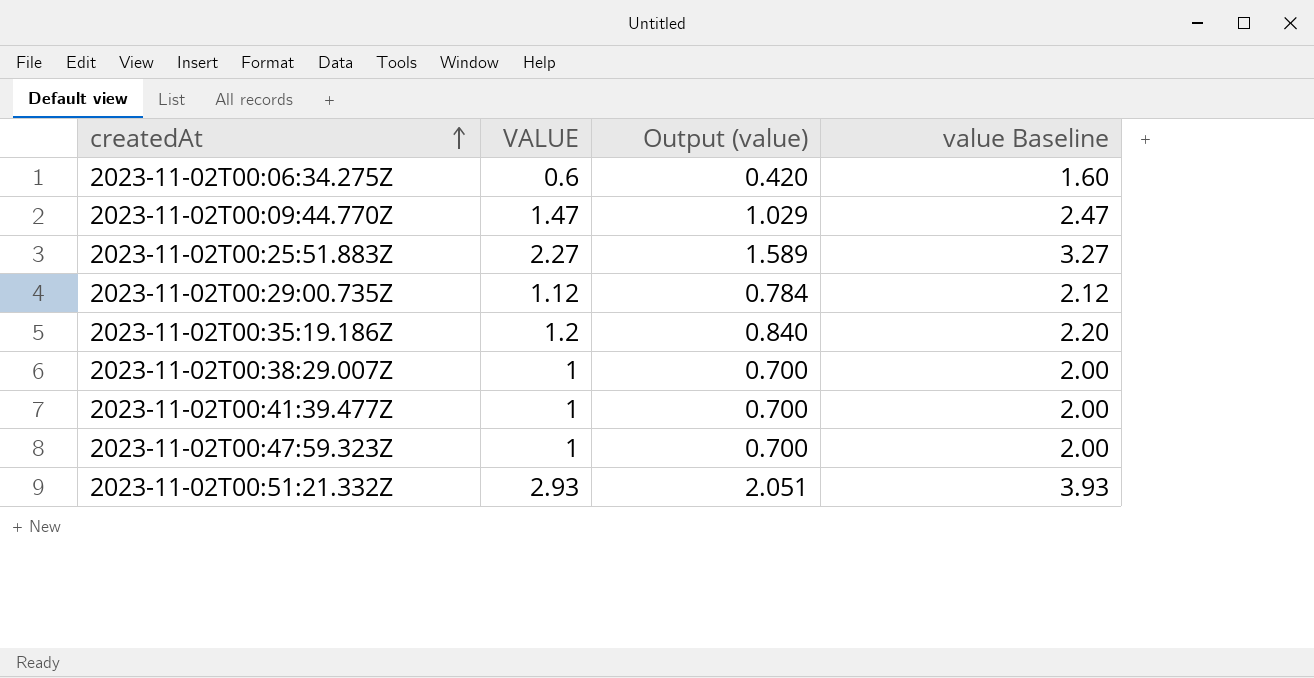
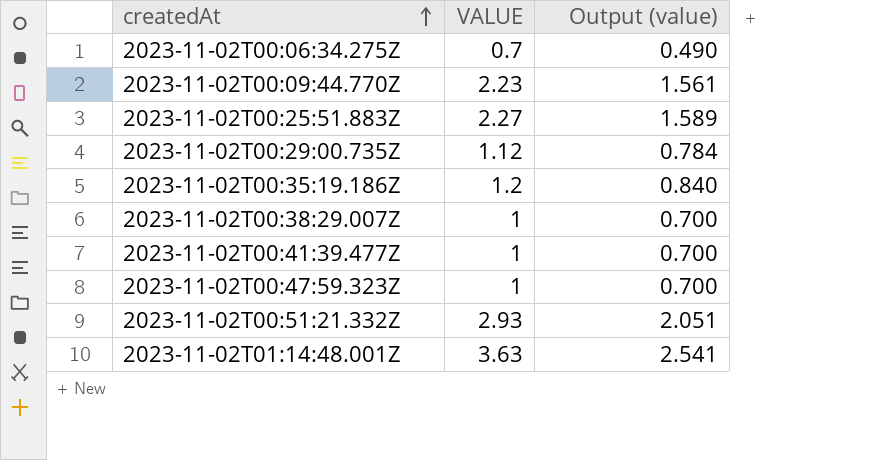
column value Baseline | formula: [VALUE] + 1 -> none
2023-11-02T00:06:34.275Z | VALUE: 0.6 -> 0.7
2023-11-02T00:06:34.275Z | Output (value): 0.420 -> 0.490
2023-11-02T00:09:44.770Z | VALUE: 1.47 -> 2.23
2023-11-02T00:09:44.770Z | Output (value): 1.029 -> 1.561
row 2023-11-02T01:14:48.001Z: none -> 3.63 | 2.541

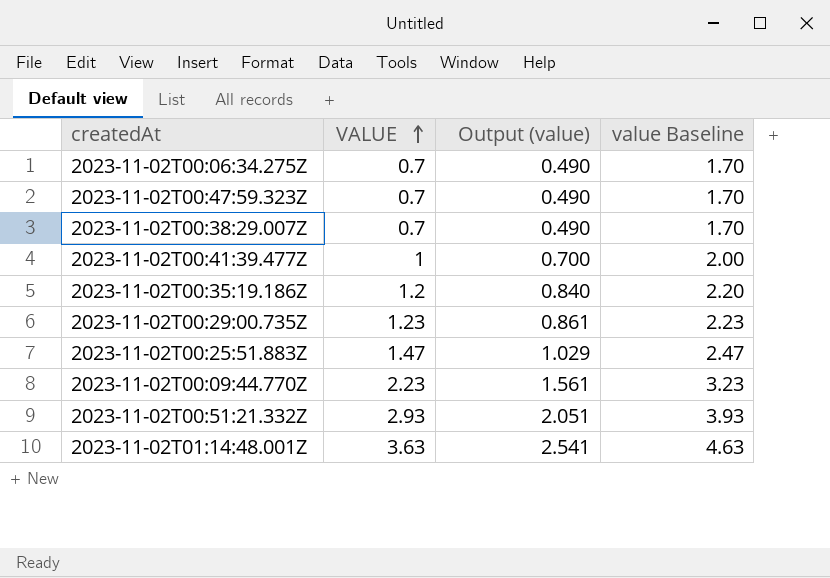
row order: createdAt ascending -> VALUE ascending
column value Baseline | formula: none -> [VALUE] + 1
2023-11-02T00:47:59.323Z | VALUE: 1 -> 0.7
2023-11-02T00:47:59.323Z | Output (value): 0.700 -> 0.490
2023-11-02T00:38:29.007Z | VALUE: 1 -> 0.7
2023-11-02T00:38:29.007Z | Output (value): 0.700 -> 0.490
2023-11-02T00:29:00.735Z | VALUE: 1.12 -> 1.23
2023-11-02T00:29:00.735Z | Output (value): 0.784 -> 0.861
2023-11-02T00:25:51.883Z | VALUE: 2.27 -> 1.47
2023-11-02T00:25:51.883Z | Output (value): 1.589 -> 1.029

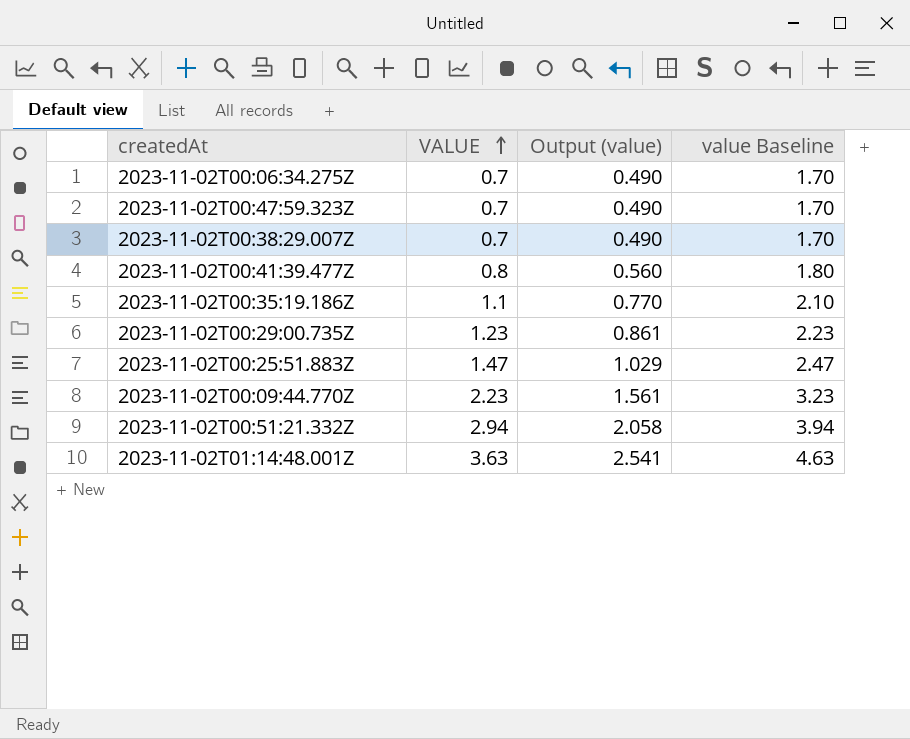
2023-11-02T00:41:39.477Z | VALUE: 1 -> 0.8
2023-11-02T00:41:39.477Z | Output (value): 0.700 -> 0.560
2023-11-02T00:41:39.477Z | value Baseline: 2.00 -> 1.80
2023-11-02T00:35:19.186Z | VALUE: 1.2 -> 1.1
2023-11-02T00:35:19.186Z | Output (value): 0.840 -> 0.770
2023-11-02T00:35:19.186Z | value Baseline: 2.20 -> 2.10
2023-11-02T00:51:21.332Z | VALUE: 2.93 -> 2.94
2023-11-02T00:51:21.332Z | Output (value): 2.051 -> 2.058
2023-11-02T00:51:21.332Z | value Baseline: 3.93 -> 3.94

